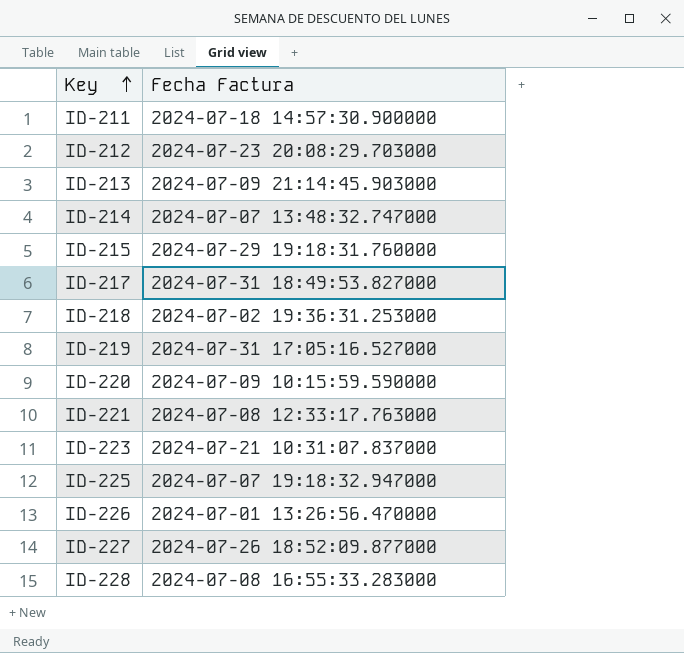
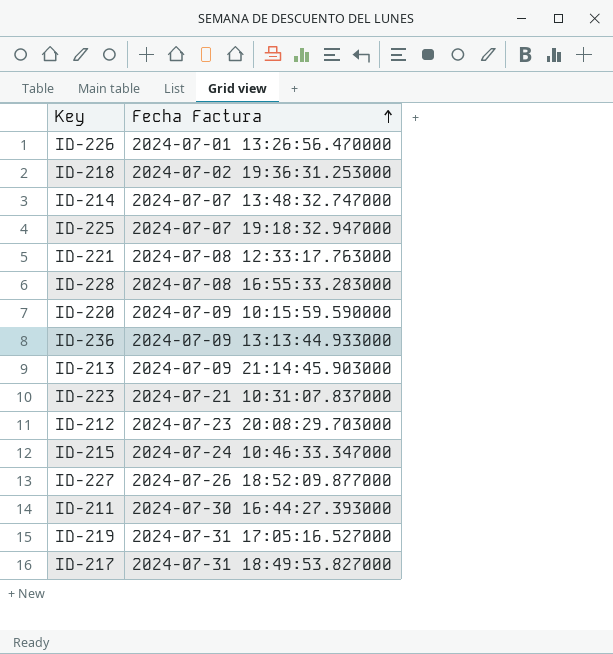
row order: Key ascending -> Fecha Factura ascending
row ID-236: none -> 2024-07-09 13:13:44.933000
ID-215 | Fecha Factura: 2024-07-29 19:18:31.760000 -> 2024-07-24 10:46:33.347000
ID-211 | Fecha Factura: 2024-07-18 14:57:30.900000 -> 2024-07-30 16:44:27.393000

